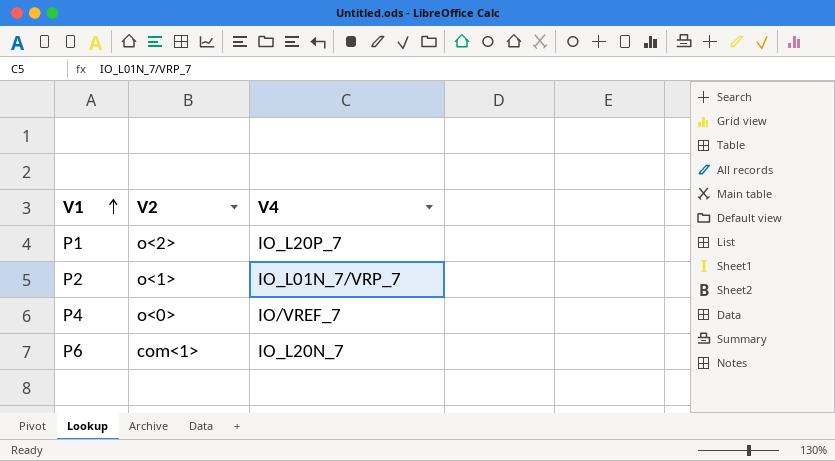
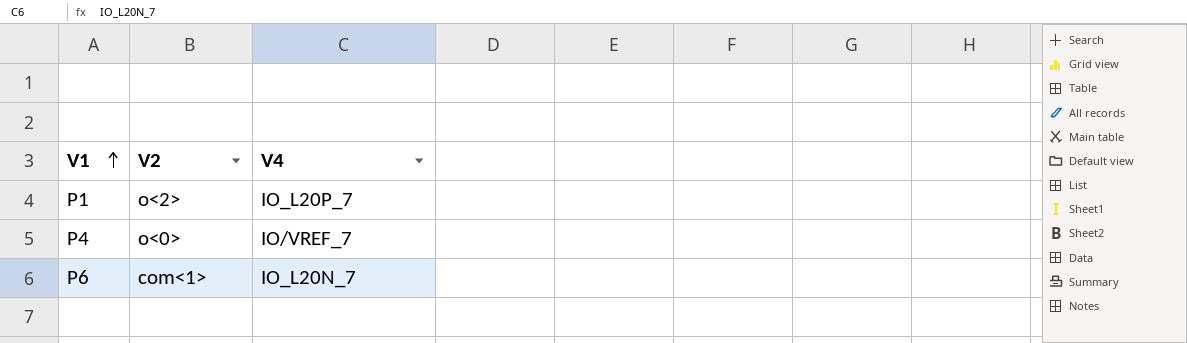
row P2: o<1> | IO_L01N_7/VRP_7 -> none

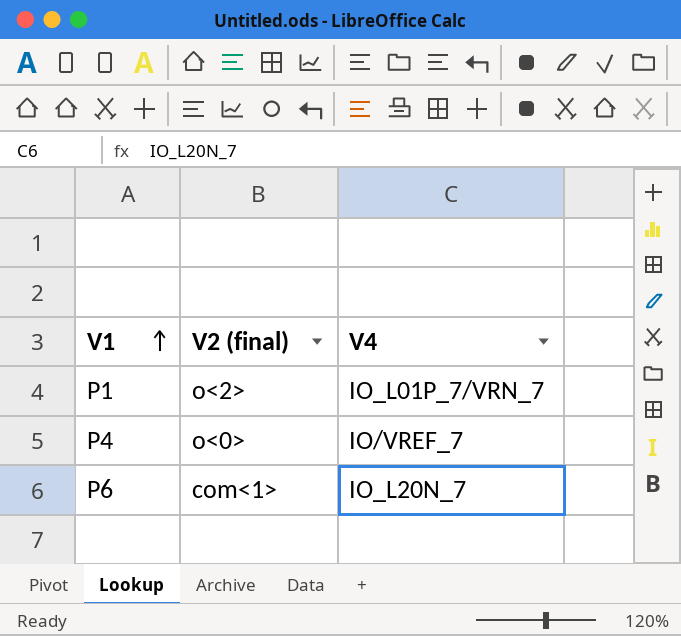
column name: V2 -> V2 (final)
P1 | V4: IO_L20P_7 -> IO_L01P_7/VRN_7

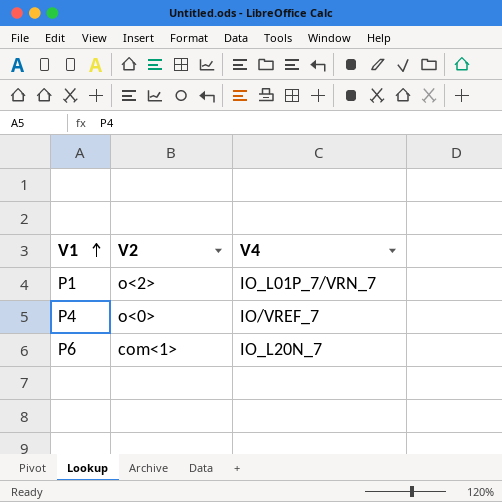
column name: V2 (final) -> V2

